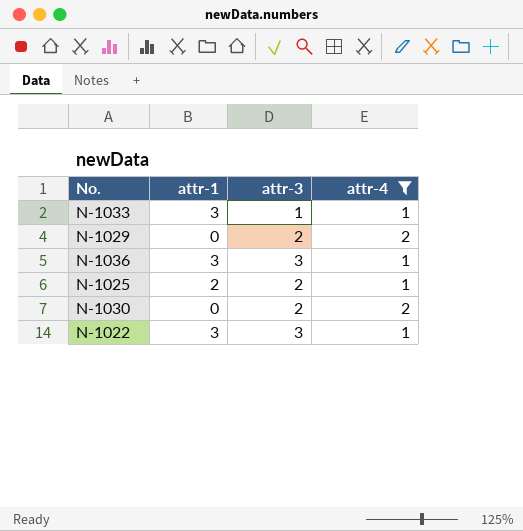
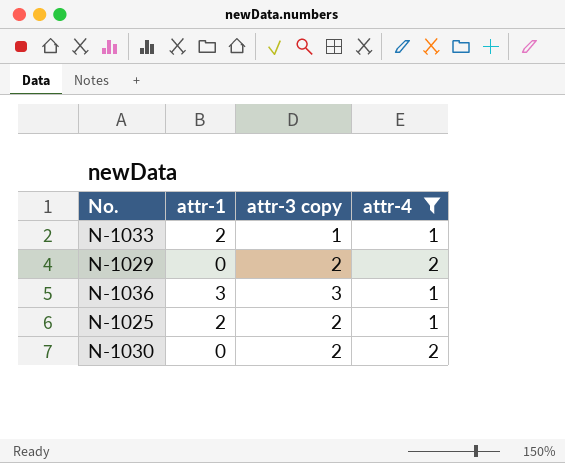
column name: attr-3 -> attr-3 copy
row N-1022: 3 | 3 | 1 -> none
N-1033 | attr-1: 3 -> 2

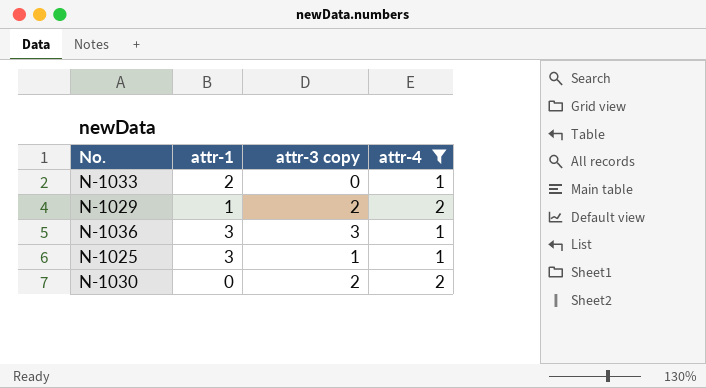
N-1033 | attr-3 copy: 1 -> 0
N-1029 | attr-1: 0 -> 1
N-1025 | attr-1: 2 -> 3
N-1025 | attr-3 copy: 2 -> 1

